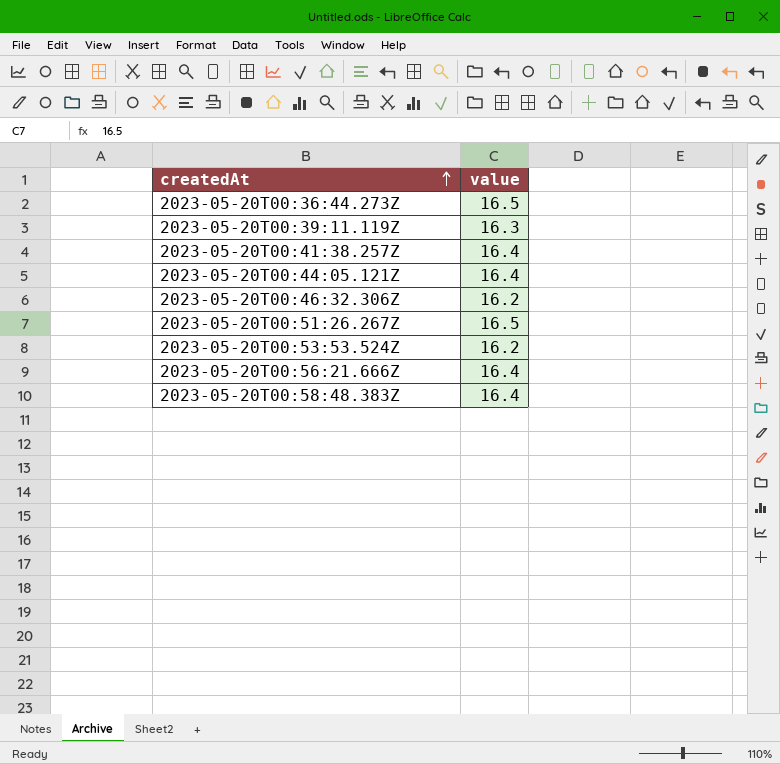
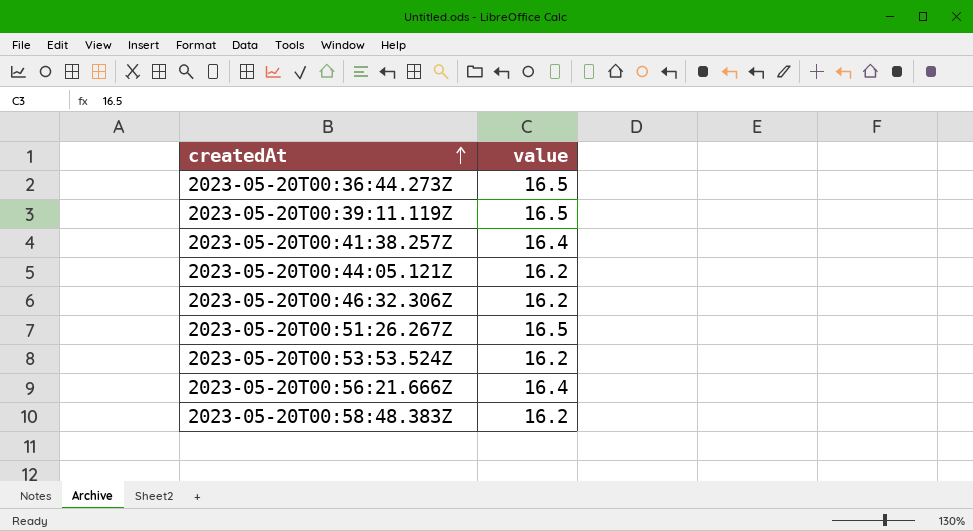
2023-05-20T00:39:11.119Z | value: 16.3 -> 16.5
2023-05-20T00:44:05.121Z | value: 16.4 -> 16.2
2023-05-20T00:58:48.383Z | value: 16.4 -> 16.2

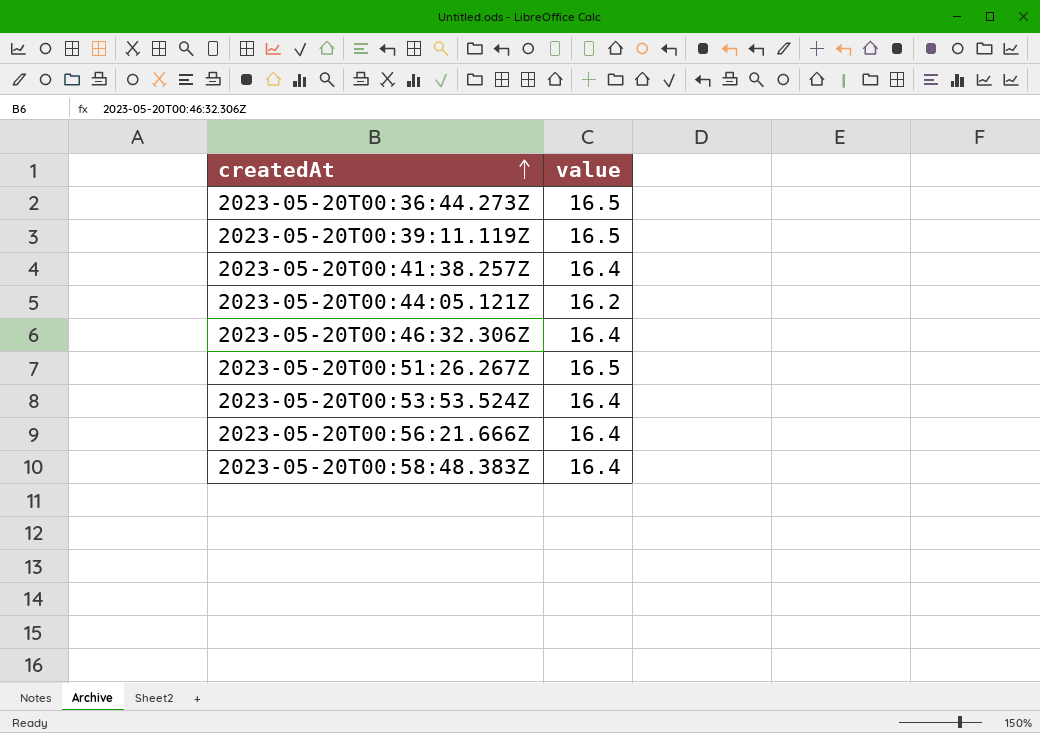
2023-05-20T00:46:32.306Z | value: 16.2 -> 16.4
2023-05-20T00:53:53.524Z | value: 16.2 -> 16.4
2023-05-20T00:58:48.383Z | value: 16.2 -> 16.4

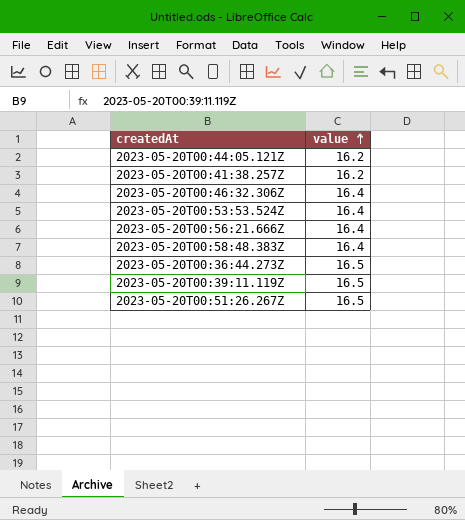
row order: createdAt ascending -> value ascending
2023-05-20T00:41:38.257Z | value: 16.4 -> 16.2

